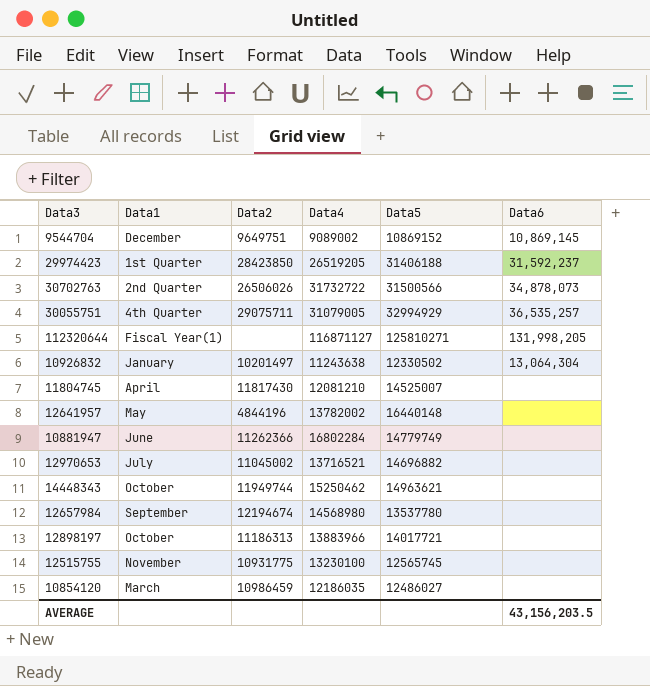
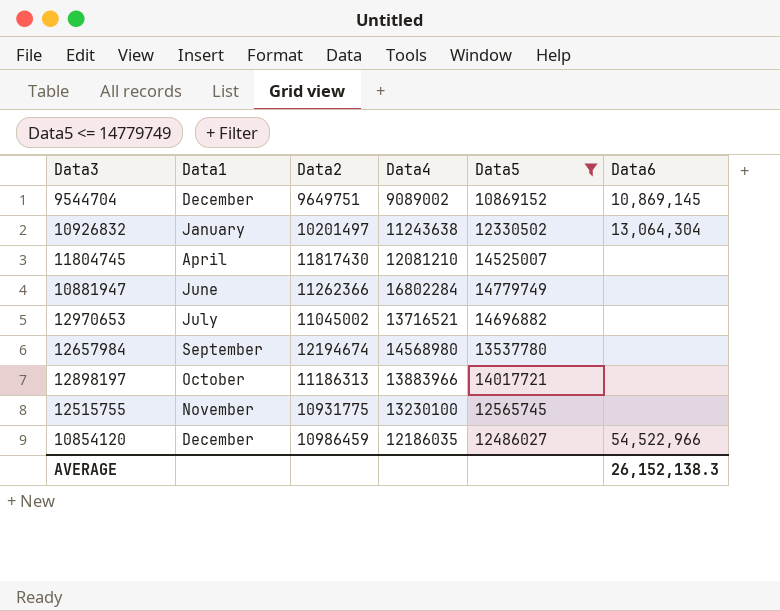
filter: none -> Data5 <= 14779749
10854120 | Data1: March -> December
10854120 | Data6: none -> 54,522,966
AVERAGE | Data6: 43,156,203.5 -> 26,152,138.3

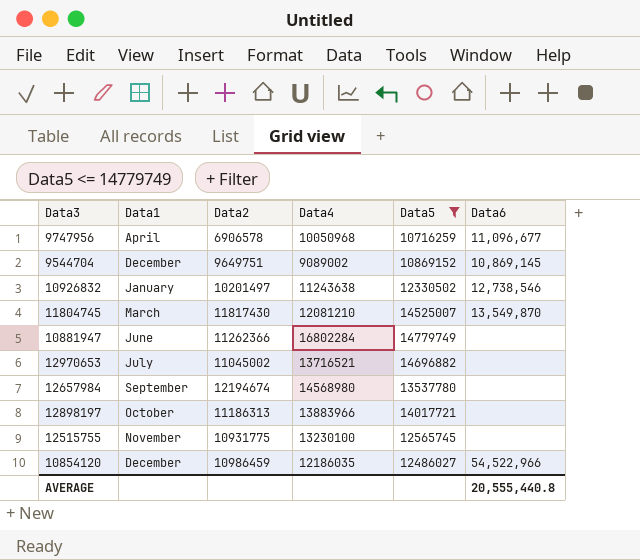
row 9747956: none -> April | 6906578 | 10050968 | 10716259 | 11,096,677
10926832 | Data6: 13,064,304 -> 12,738,546
11804745 | Data1: April -> March
11804745 | Data6: none -> 13,549,870
AVERAGE | Data6: 26,152,138.3 -> 20,555,440.8

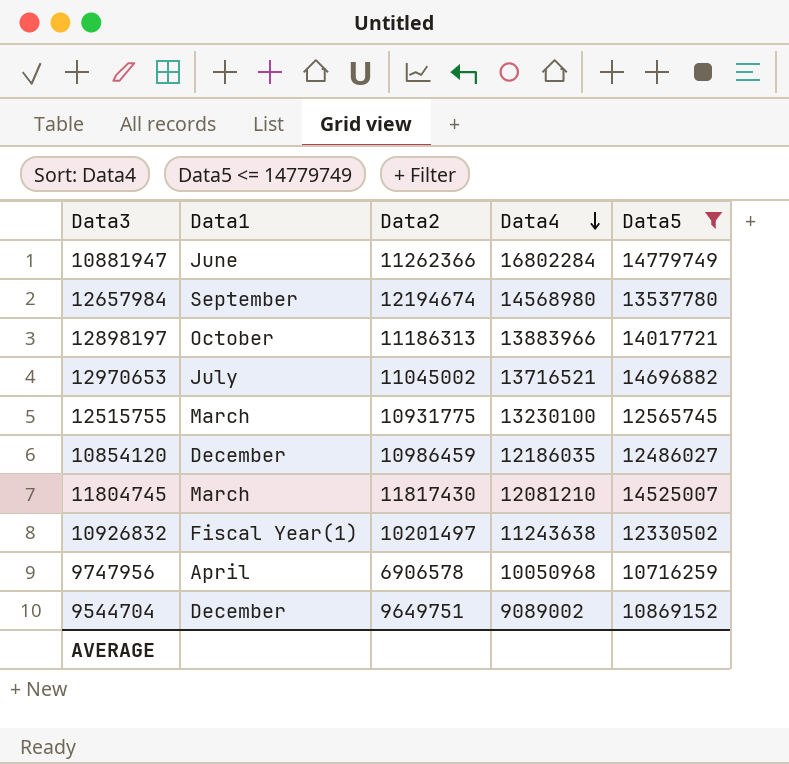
row order: none -> Data4 descending
column Data6 | position: 6 -> none
12515755 | Data1: November -> March
10926832 | Data1: January -> Fiscal Year(1)

